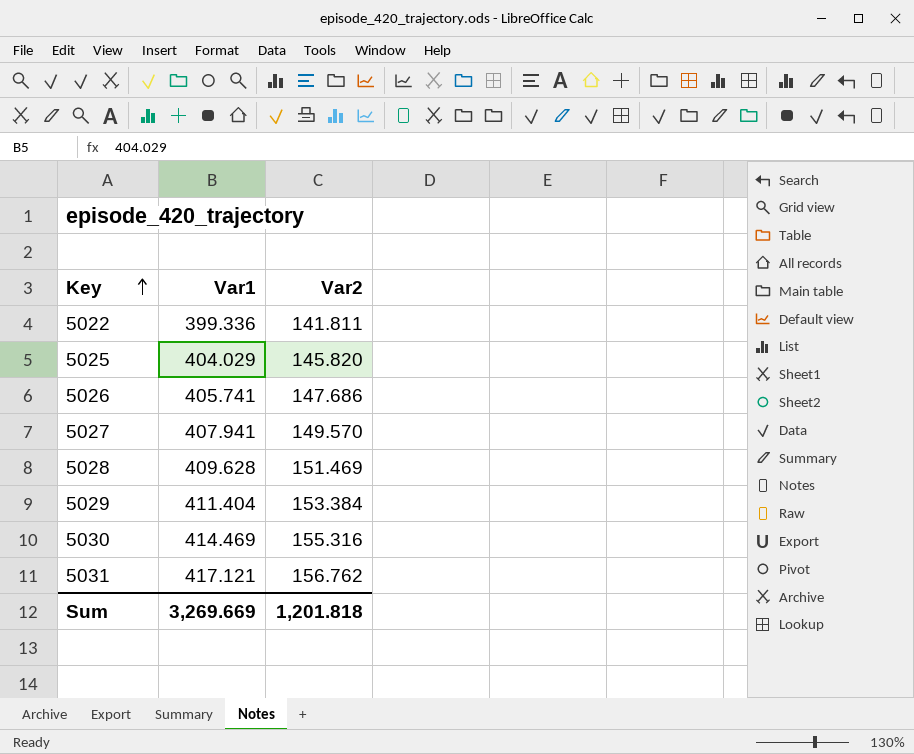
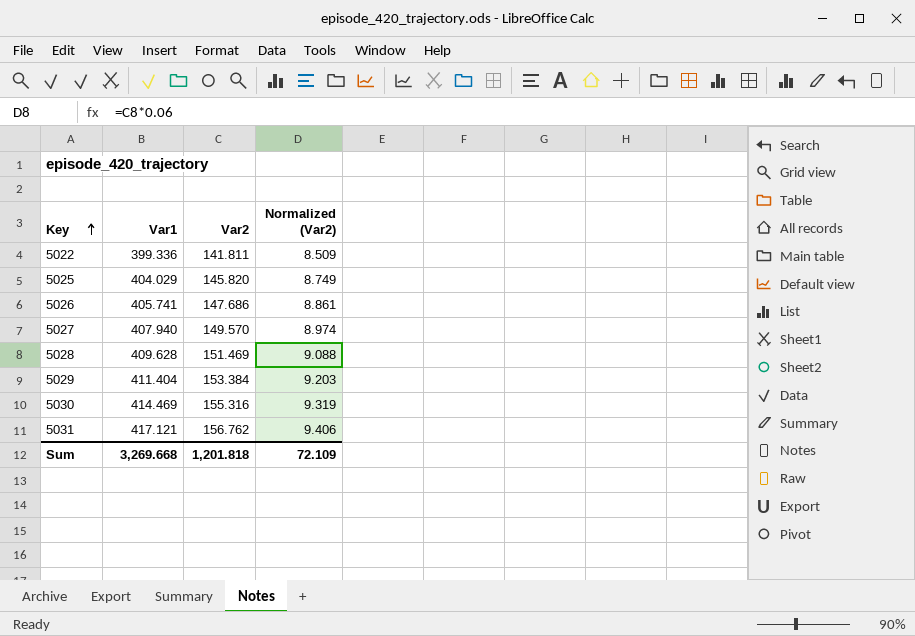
column Normalized (Var2) | formula: none -> [Var2] * 0.06
5027 | Var1: 407.941 -> 407.940
Sum | Var1: 3,269.669 -> 3,269.668

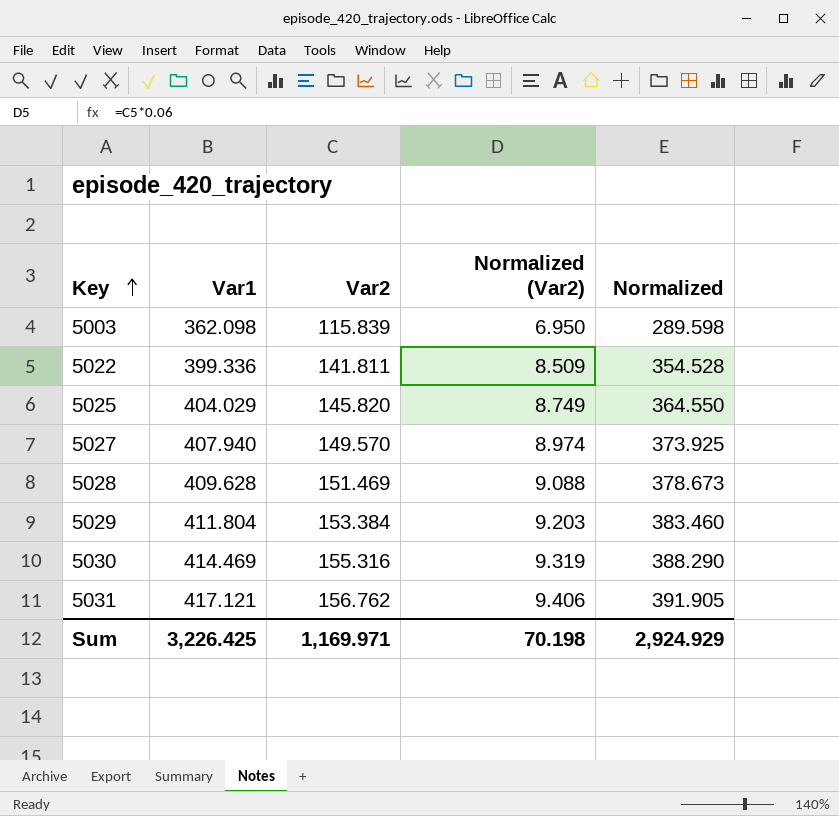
column Normalized | formula: none -> [Var2] * 2.5
row 5026: 405.741 | 147.686 | 8.861 -> none
row 5003: none -> 362.098 | 115.839 | 6.950 | 289.598
5029 | Var1: 411.404 -> 411.804
Sum | Var1: 3,269.668 -> 3,226.425
Sum | Var2: 1,201.818 -> 1,169.971
Sum | Normalized (Var2): 72.109 -> 70.198

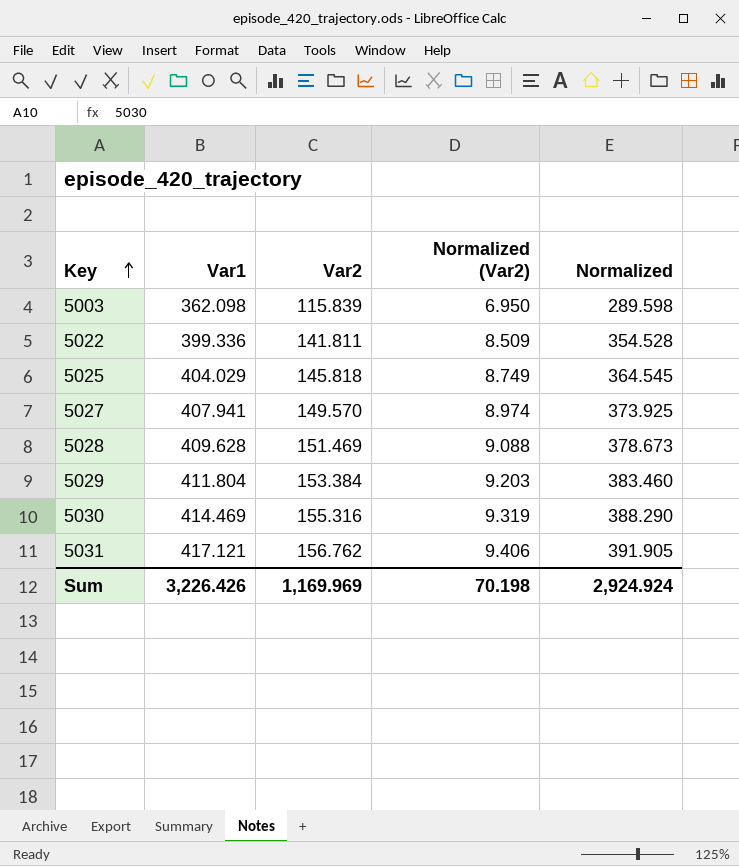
5025 | Var2: 145.820 -> 145.818
5025 | Normalized: 364.550 -> 364.545
5027 | Var1: 407.940 -> 407.941
Sum | Var1: 3,226.425 -> 3,226.426
Sum | Var2: 1,169.971 -> 1,169.969
Sum | Normalized: 2,924.929 -> 2,924.924

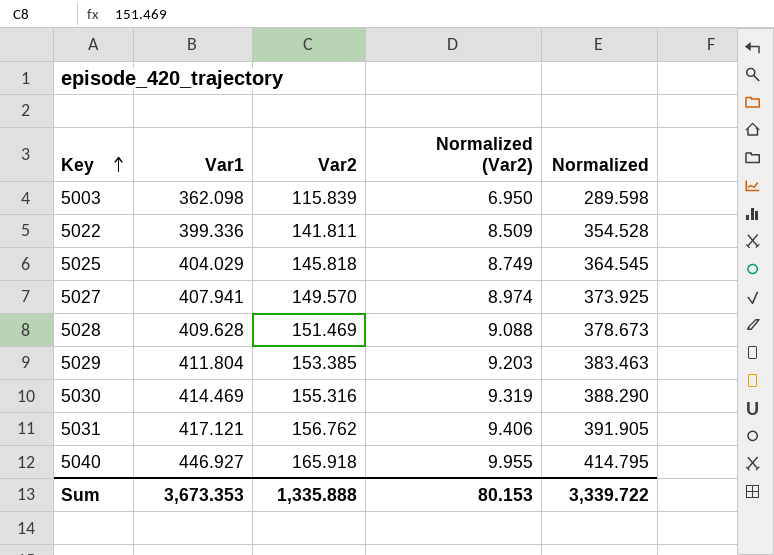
5029 | Var2: 153.384 -> 153.385
5029 | Normalized: 383.460 -> 383.463
row 5040: none -> 446.927 | 165.918 | 9.955 | 414.795
Sum | Var1: 3,226.426 -> 3,673.353
Sum | Var2: 1,169.969 -> 1,335.888
Sum | Normalized (Var2): 70.198 -> 80.153
Sum | Normalized: 2,924.924 -> 3,339.722

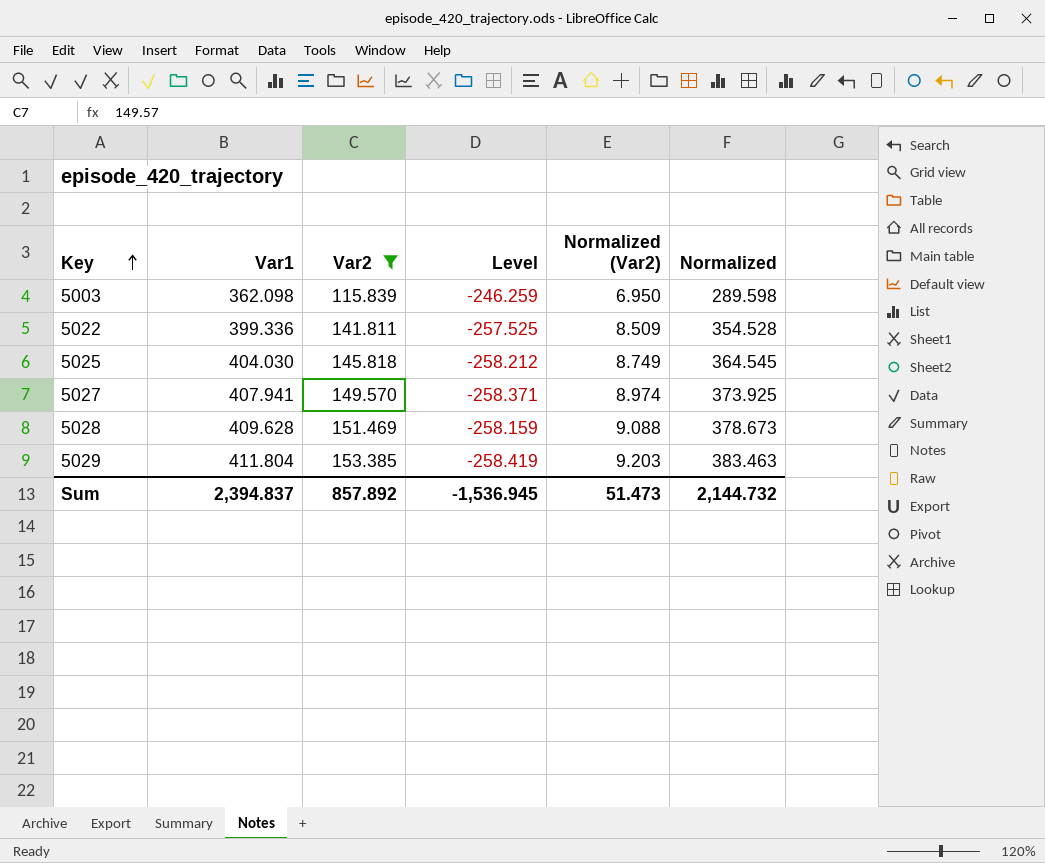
filter: none -> Var2 <= 153.385
column Level | formula: none -> [Var2] - [Var1]
5025 | Var1: 404.029 -> 404.030
Sum | Var1: 3,673.353 -> 2,394.837
Sum | Var2: 1,335.888 -> 857.892
Sum | Normalized (Var2): 80.153 -> 51.473
Sum | Normalized: 3,339.722 -> 2,144.732

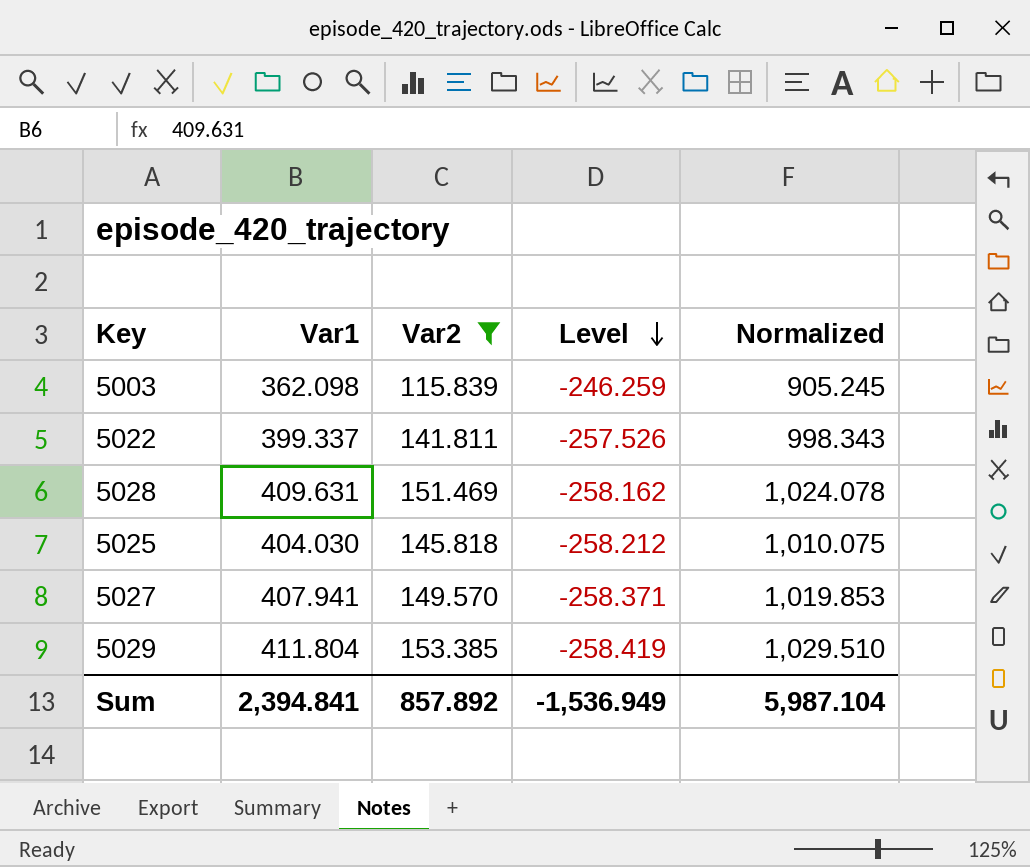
row order: Key ascending -> Level descending
column Normalized (Var2) | formula: [Var2] * 0.06 -> none
column Normalized | formula: [Var2] * 2.5 -> [Var1] * 2.5
5022 | Var1: 399.336 -> 399.337
5022 | Level: -257.525 -> -257.526
5028 | Var1: 409.628 -> 409.631
5028 | Level: -258.159 -> -258.162
Sum | Var1: 2,394.837 -> 2,394.841
Sum | Level: -1,536.945 -> -1,536.949
Sum | Normalized: 2,144.732 -> 5,987.104

